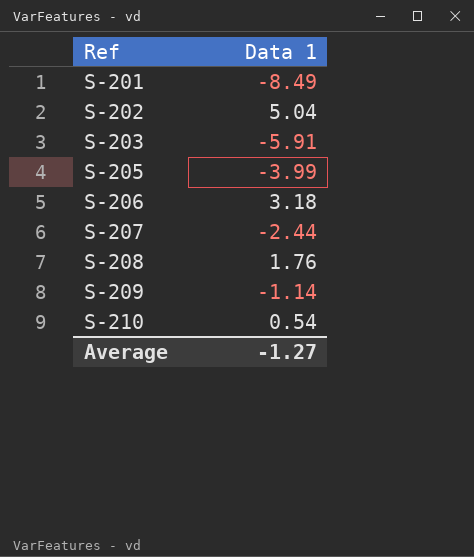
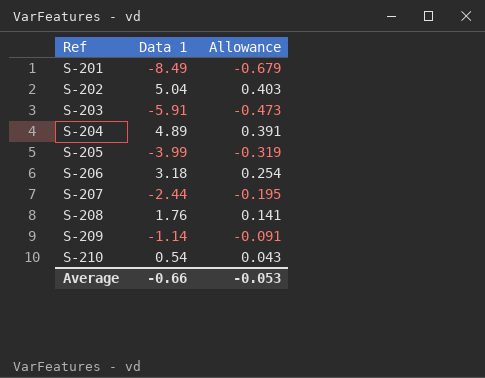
column Allowance | formula: none -> [Data 1] * 0.08
row S-204: none -> 4.89 | 0.391
Average | Data 1: -1.27 -> -0.66

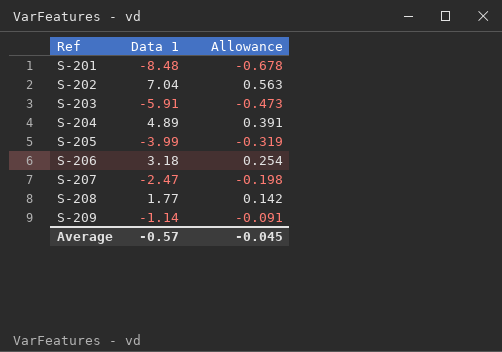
row S-210: 0.54 | 0.043 -> none
S-201 | Data 1: -8.49 -> -8.48
S-201 | Allowance: -0.679 -> -0.678
S-202 | Data 1: 5.04 -> 7.04
S-202 | Allowance: 0.403 -> 0.563
S-207 | Data 1: -2.44 -> -2.47
S-207 | Allowance: -0.195 -> -0.198
S-208 | Data 1: 1.76 -> 1.77
S-208 | Allowance: 0.141 -> 0.142
Average | Data 1: -0.66 -> -0.57
Average | Allowance: -0.053 -> -0.045

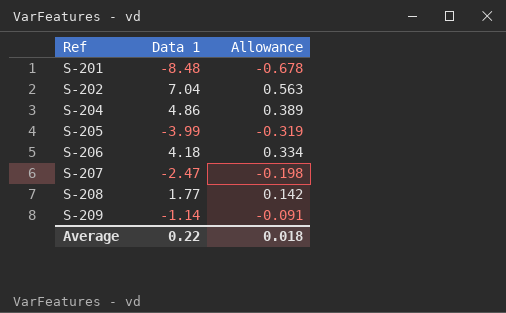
row S-203: -5.91 | -0.473 -> none
S-204 | Data 1: 4.89 -> 4.86
S-204 | Allowance: 0.391 -> 0.389
S-206 | Data 1: 3.18 -> 4.18
S-206 | Allowance: 0.254 -> 0.334
Average | Data 1: -0.57 -> 0.22
Average | Allowance: -0.045 -> 0.018

